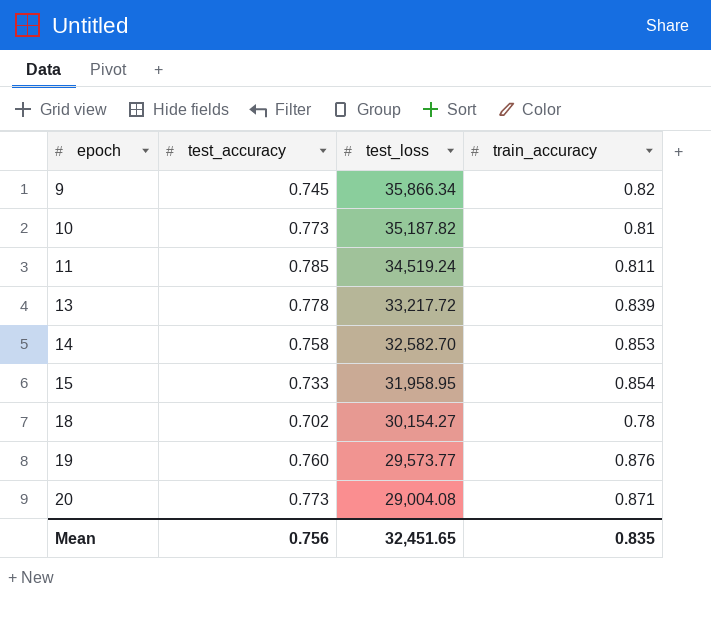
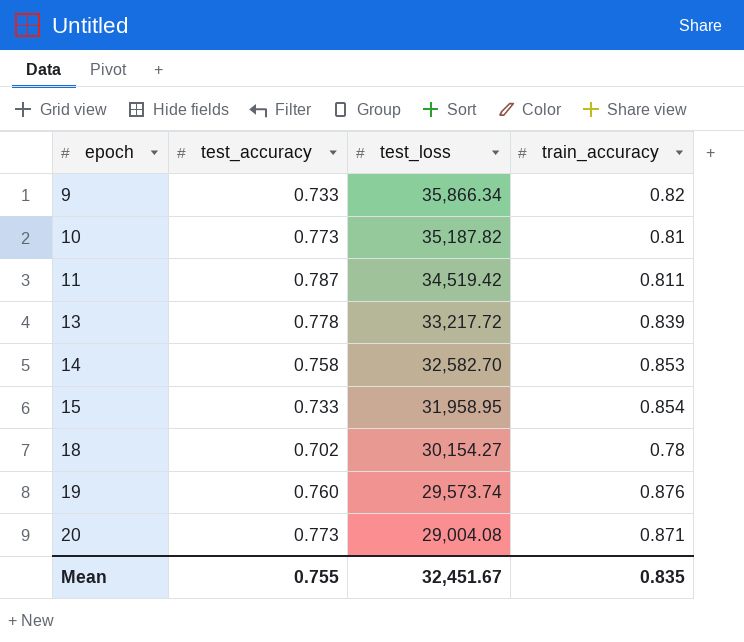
9 | test_accuracy: 0.745 -> 0.733
11 | test_accuracy: 0.785 -> 0.787
11 | test_loss: 34,519.24 -> 34,519.42
19 | test_loss: 29,573.77 -> 29,573.74
Mean | test_accuracy: 0.756 -> 0.755
Mean | test_loss: 32,451.65 -> 32,451.67

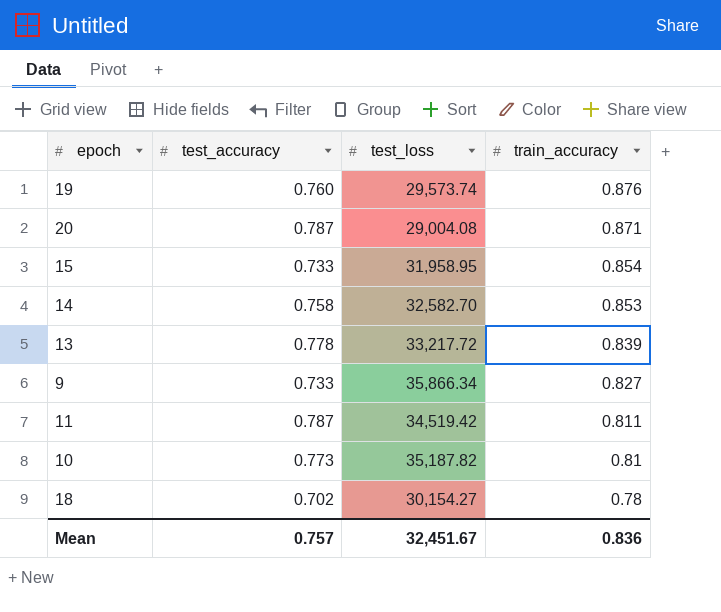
row order: epoch ascending -> train_accuracy descending
20 | test_accuracy: 0.773 -> 0.787
9 | train_accuracy: 0.82 -> 0.827
Mean | test_accuracy: 0.755 -> 0.757
Mean | train_accuracy: 0.835 -> 0.836

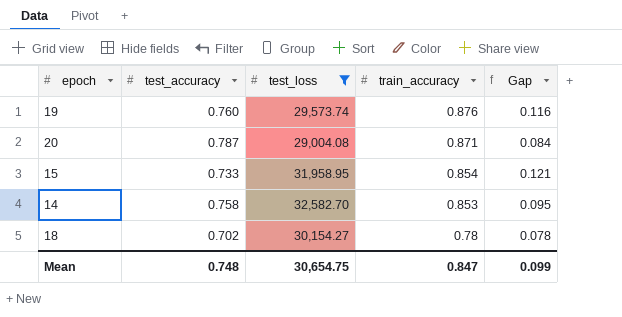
filter: none -> test_loss <= 32,582.70
column Gap | formula: none -> [train_accuracy] - [test_accuracy]
Mean | test_accuracy: 0.757 -> 0.748
Mean | test_loss: 32,451.67 -> 30,654.75
Mean | train_accuracy: 0.836 -> 0.847

